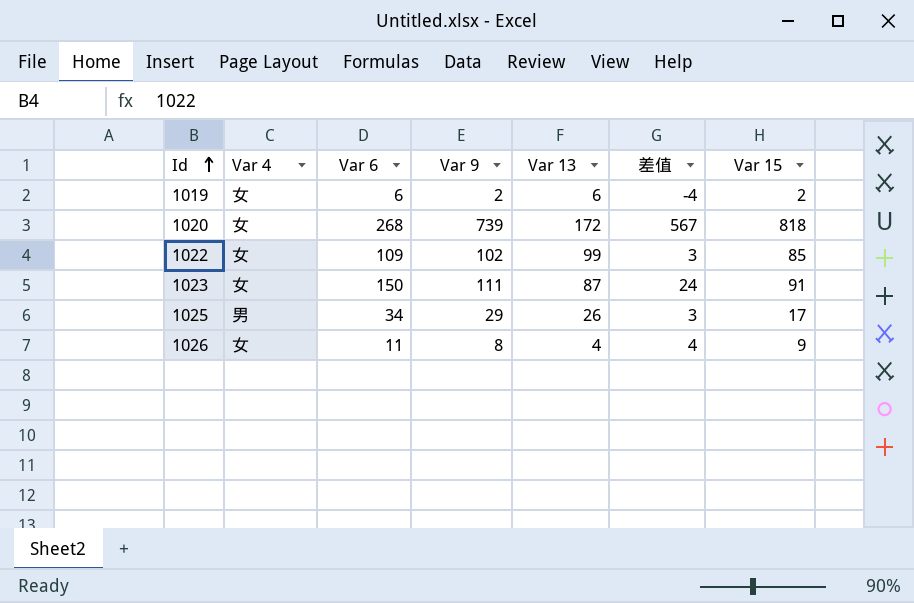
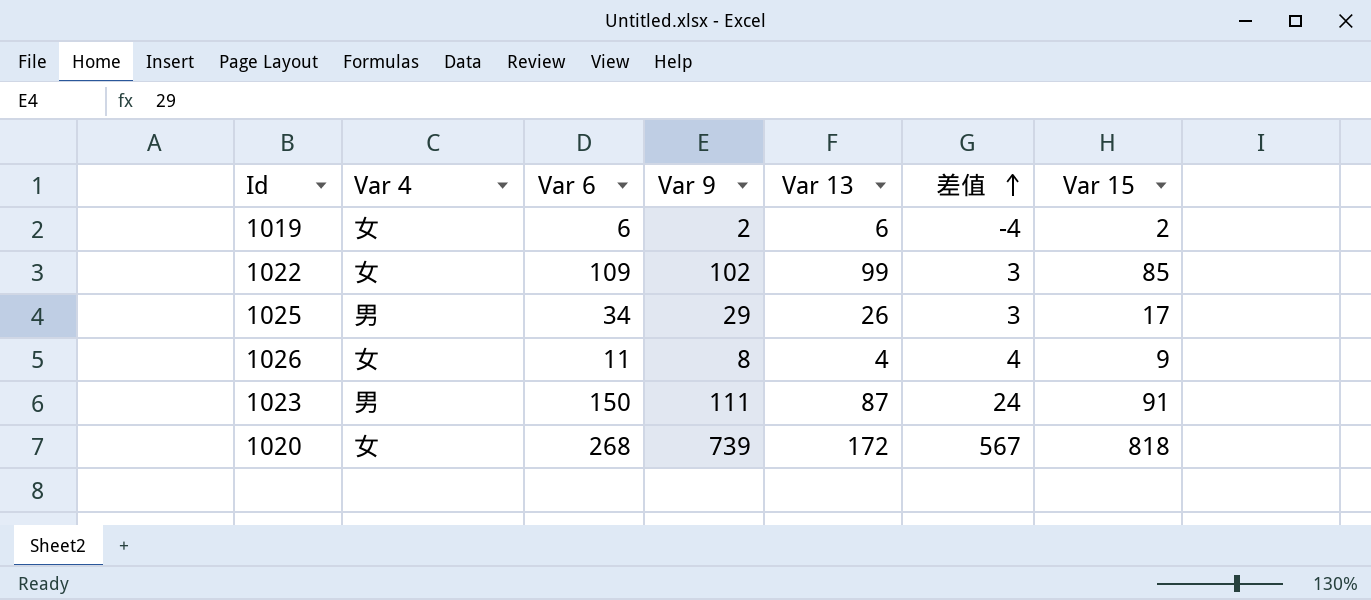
row order: Id ascending -> 差值 ascending
1023 | Var 4: 女 -> 男

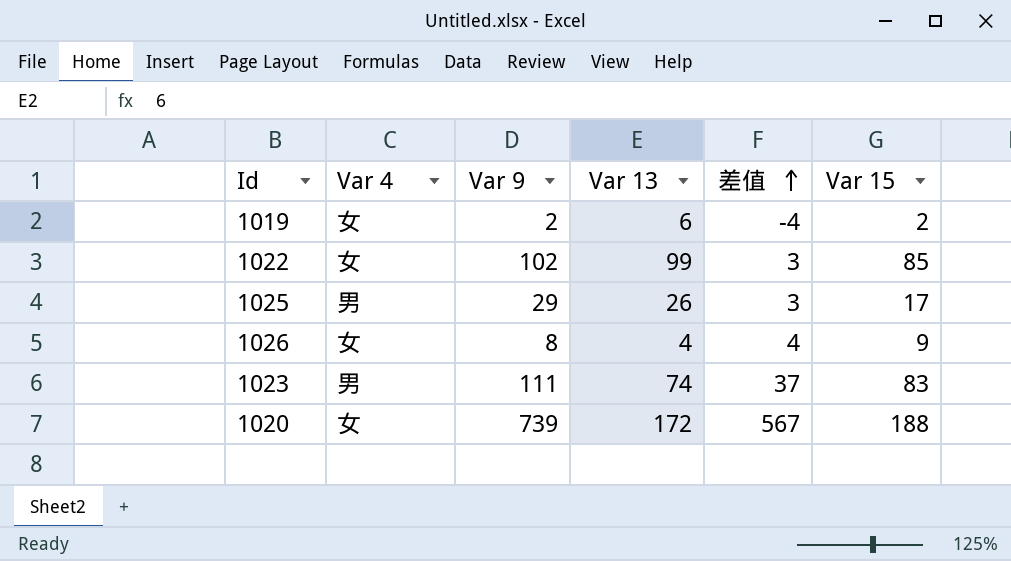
column Var 6 | position: 3 -> none
1023 | Var 13: 87 -> 74
1023 | 差值: 24 -> 37
1023 | Var 15: 91 -> 83
1020 | Var 15: 818 -> 188

